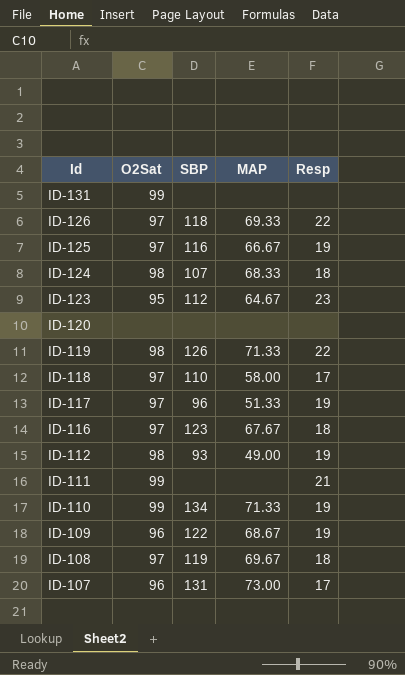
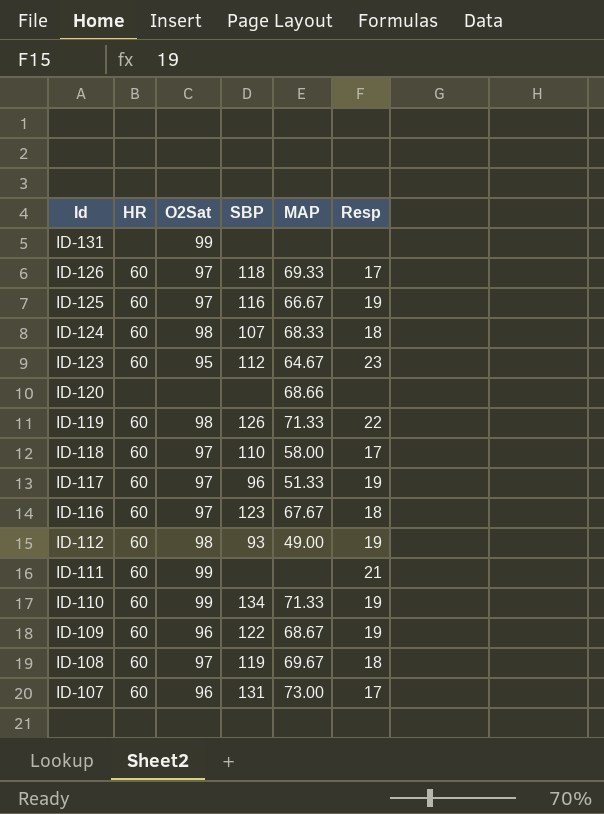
column HR | position: none -> 2
ID-126 | Resp: 22 -> 17
ID-120 | MAP: none -> 68.66

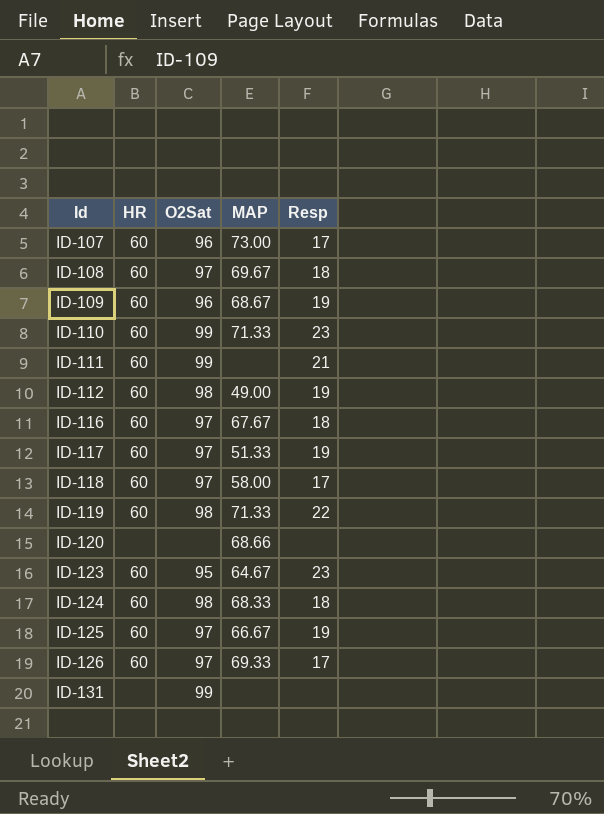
row order: Id descending -> Id ascending
column SBP | position: 4 -> none
ID-110 | Resp: 19 -> 23

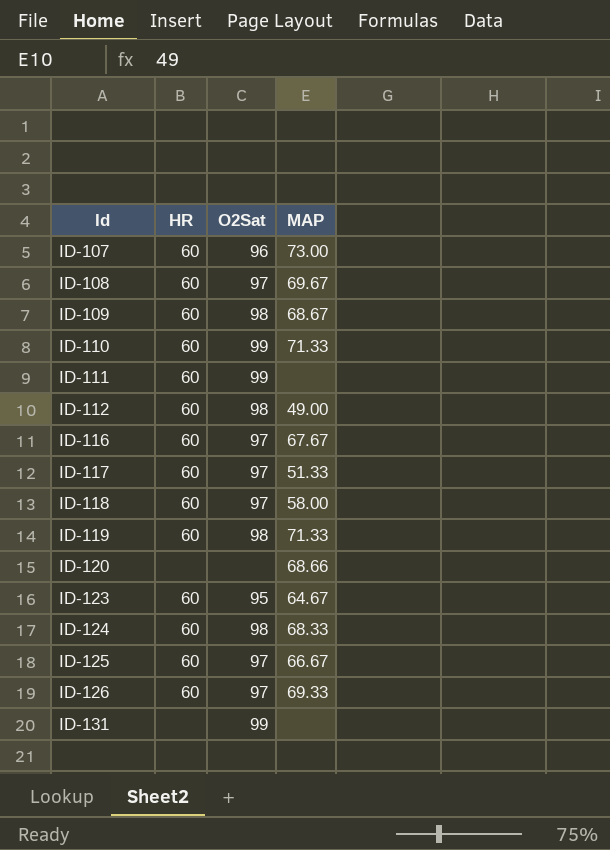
column Resp | position: 5 -> none
ID-109 | O2Sat: 96 -> 98

